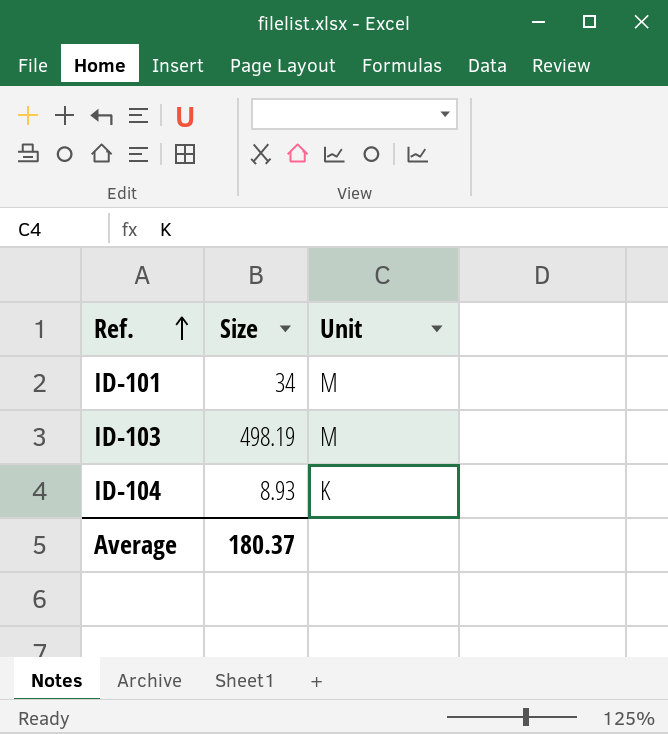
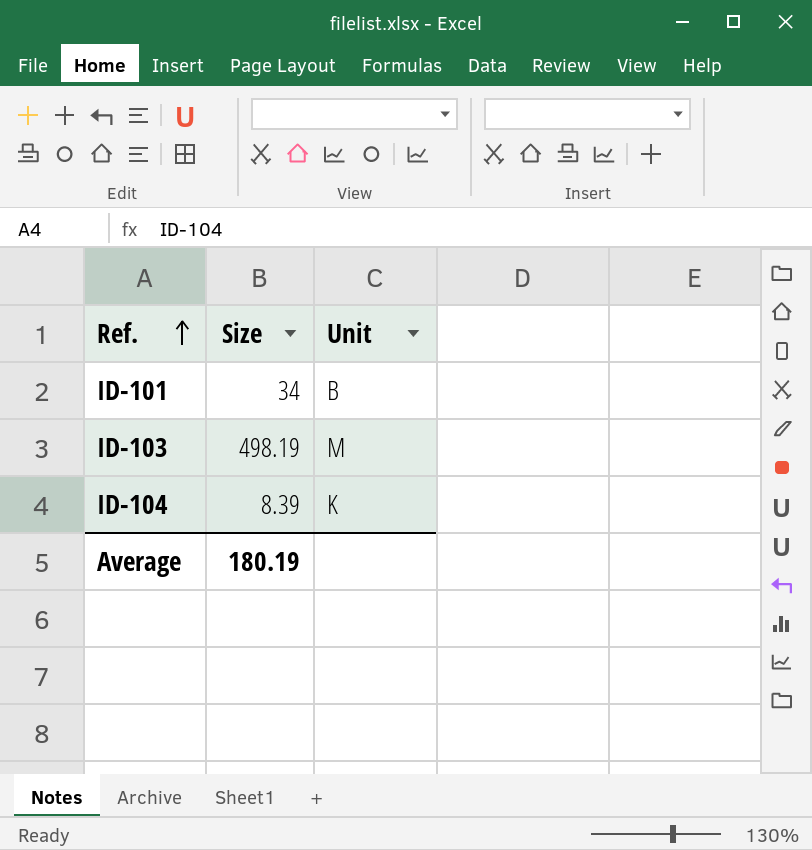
ID-101 | Unit: M -> B
ID-104 | Size: 8.93 -> 8.39
Average | Size: 180.37 -> 180.19

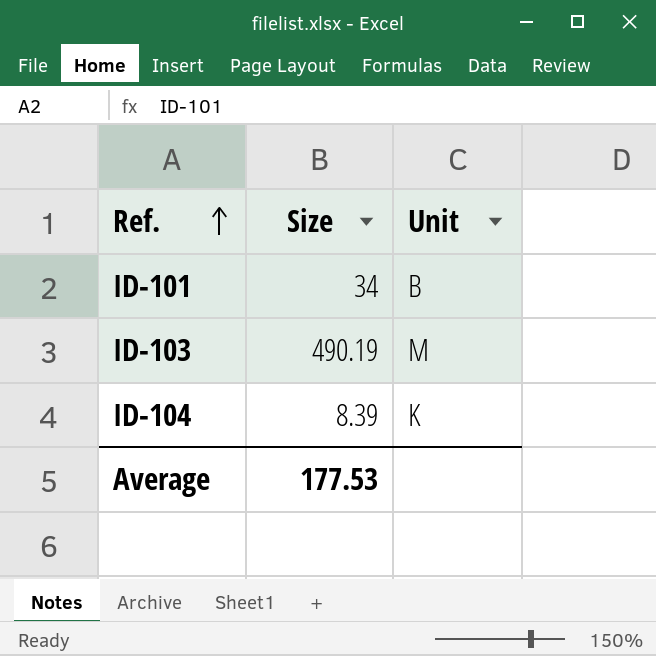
ID-103 | Size: 498.19 -> 490.19
Average | Size: 180.19 -> 177.53

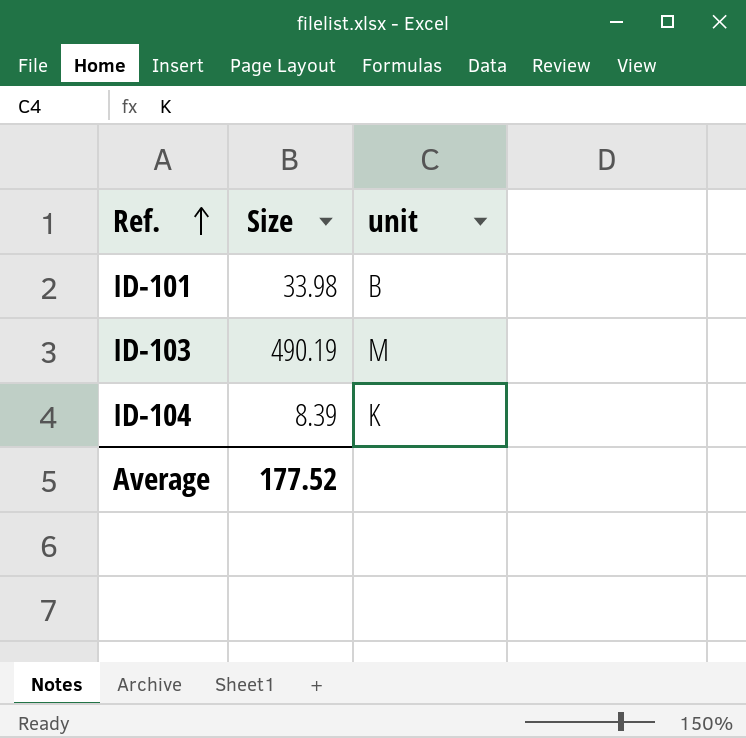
column name: Unit -> unit
ID-101 | Size: 34 -> 33.98
Average | Size: 177.53 -> 177.52

